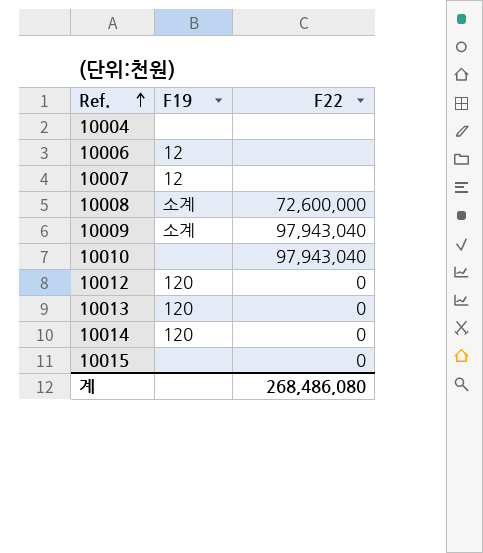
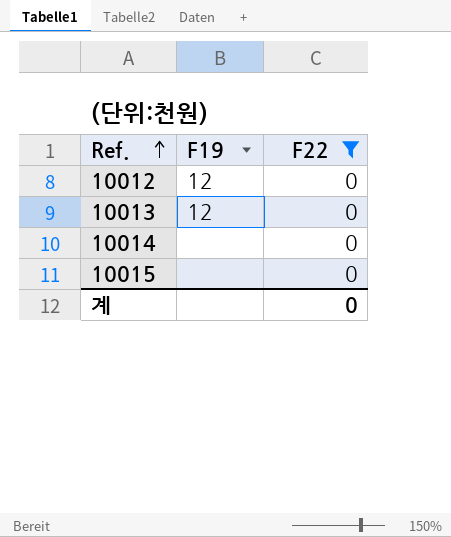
filter: none -> F22 = 0
10012 | F19: 120 -> 12
10013 | F19: 120 -> 12
10014 | F19: 120 -> none
계 | F22: 268,486,080 -> 0

